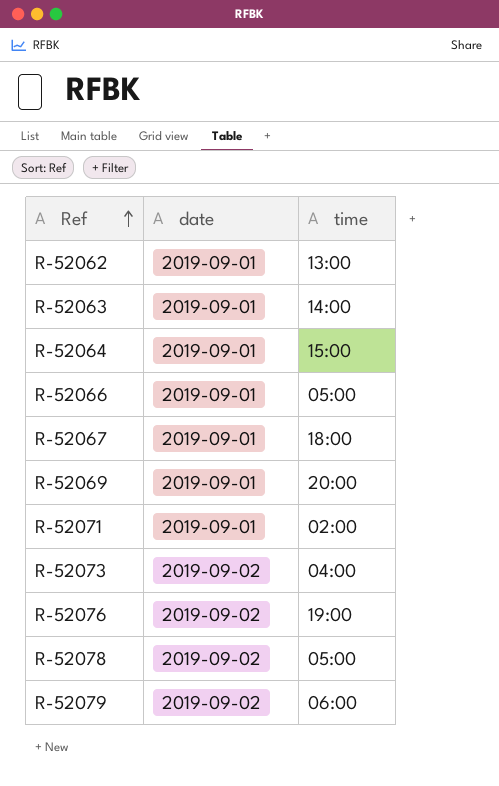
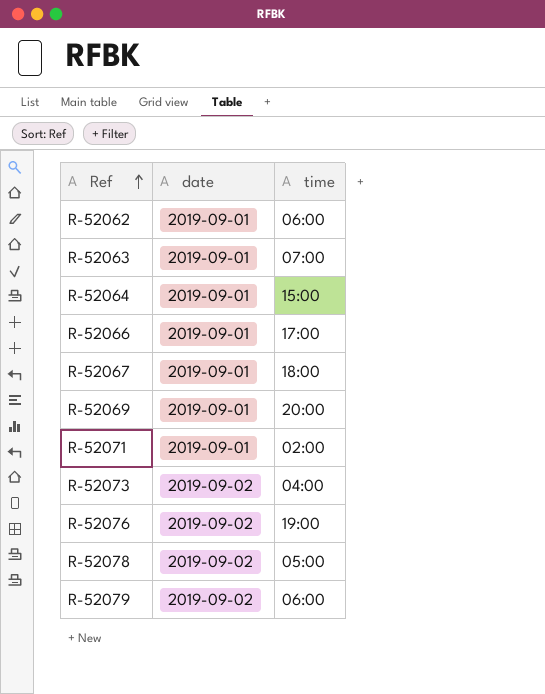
R-52062 | time: 13:00 -> 06:00
R-52063 | time: 14:00 -> 07:00
R-52066 | time: 05:00 -> 17:00

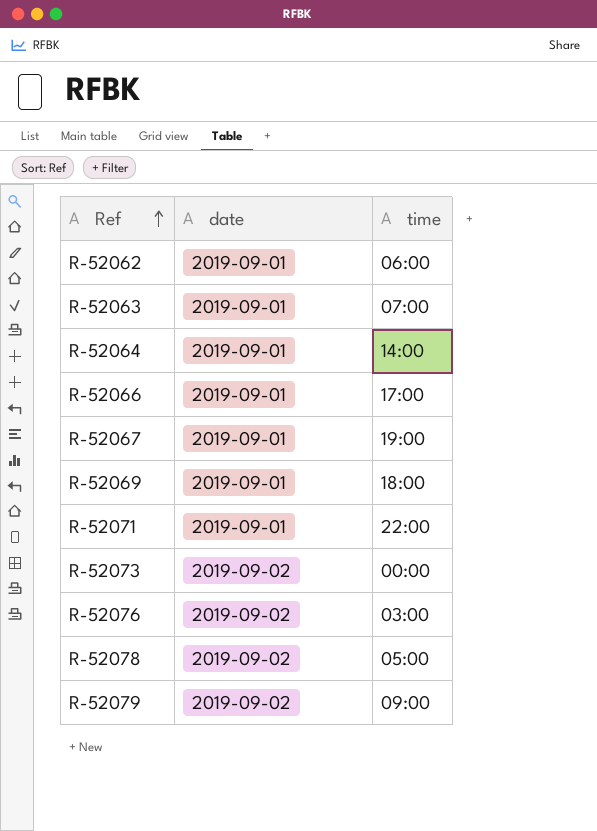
R-52064 | time: 15:00 -> 14:00
R-52067 | time: 18:00 -> 19:00
R-52069 | time: 20:00 -> 18:00
R-52071 | time: 02:00 -> 22:00
R-52073 | time: 04:00 -> 00:00
R-52076 | time: 19:00 -> 03:00
R-52079 | time: 06:00 -> 09:00

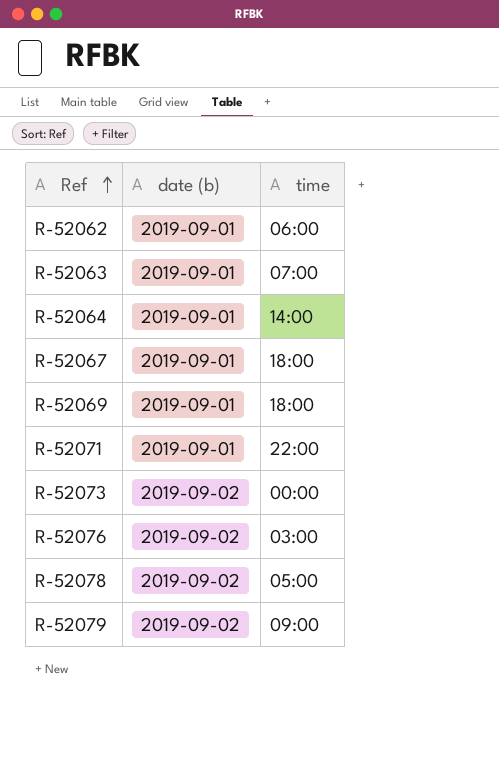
column name: date -> date (b)
row R-52066: 2019-09-01 | 17:00 -> none
R-52067 | time: 19:00 -> 18:00

